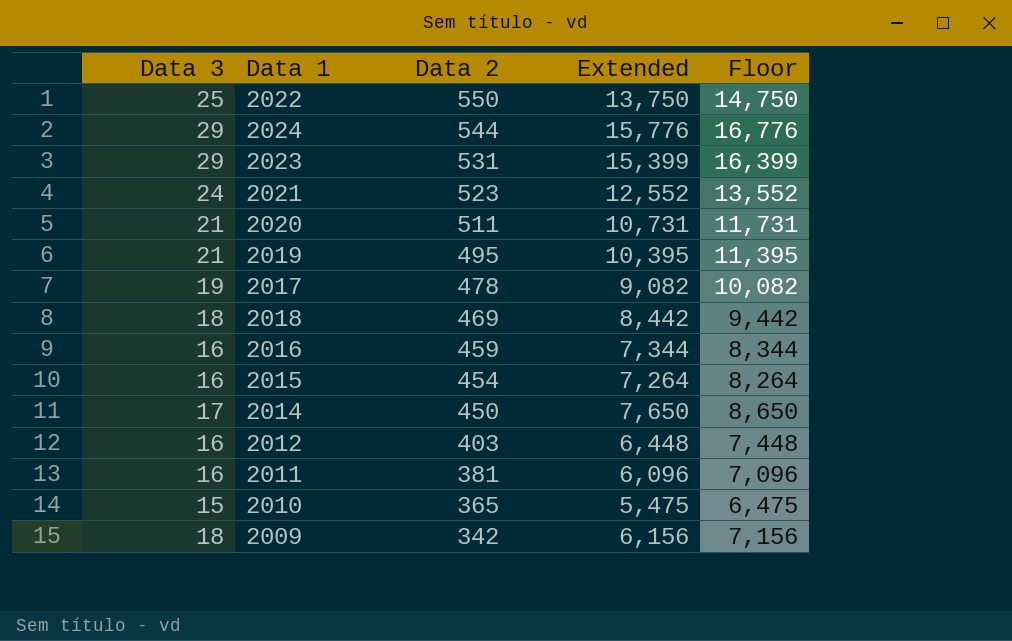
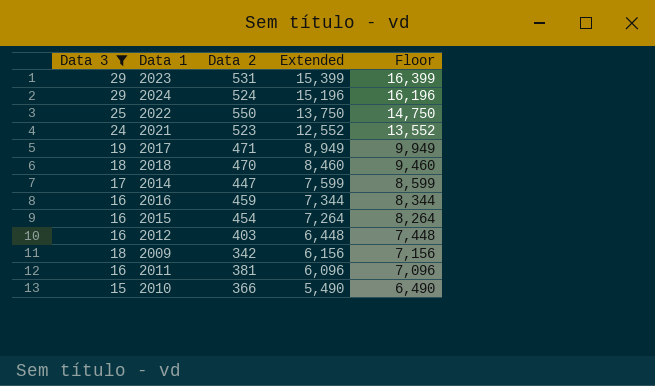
filter: none -> Data 3 != 21
row order: Data 2 descending -> Extended descending
2024 | Data 2: 544 -> 524
2024 | Extended: 15,776 -> 15,196
2024 | Floor: 16,776 -> 16,196
2017 | Data 2: 478 -> 471
2017 | Extended: 9,082 -> 8,949
2017 | Floor: 10,082 -> 9,949
2018 | Data 2: 469 -> 470
2018 | Extended: 8,442 -> 8,460
2018 | Floor: 9,442 -> 9,460
2014 | Data 2: 450 -> 447
2014 | Extended: 7,650 -> 7,599
2014 | Floor: 8,650 -> 8,599
2010 | Data 2: 365 -> 366
2010 | Extended: 5,475 -> 5,490
2010 | Floor: 6,475 -> 6,490

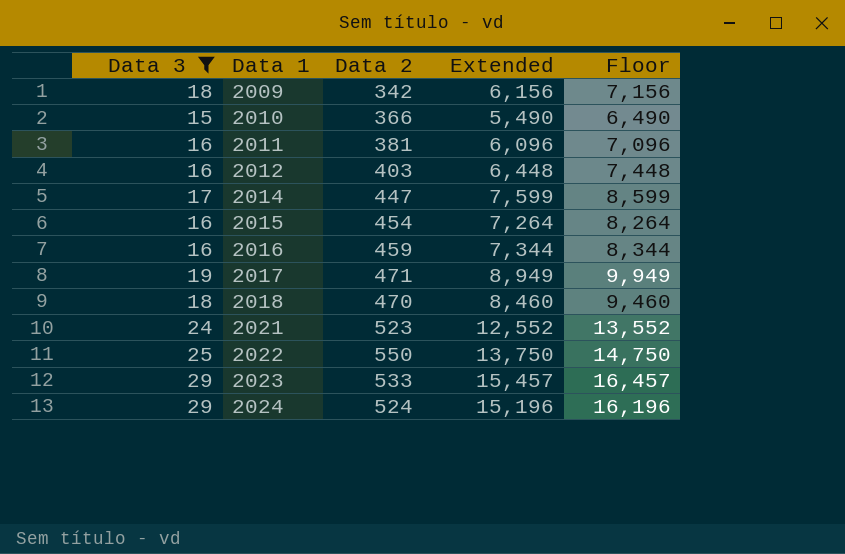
row order: Extended descending -> Data 1 ascending
2023 | Data 2: 531 -> 533
2023 | Extended: 15,399 -> 15,457
2023 | Floor: 16,399 -> 16,457

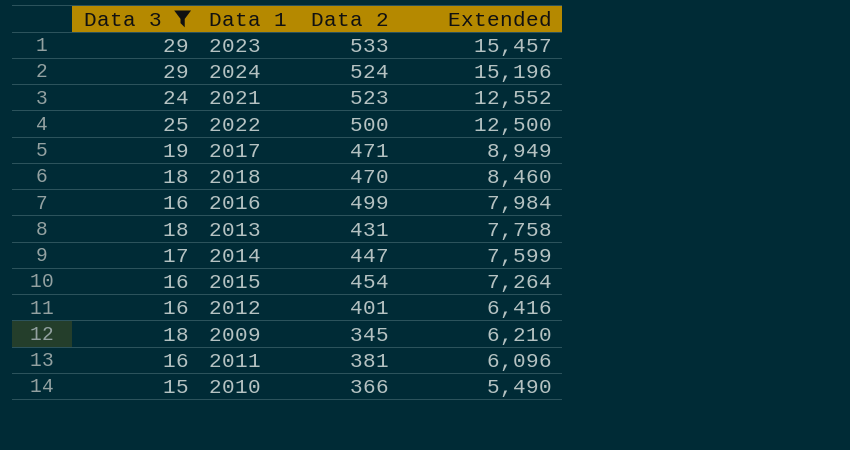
row order: Data 1 ascending -> Extended descending
column Floor | formula: [Extended] + 1000 -> none
2022 | Data 2: 550 -> 500
2022 | Extended: 13,750 -> 12,500
2016 | Data 2: 459 -> 499
2016 | Extended: 7,344 -> 7,984
row 2013: none -> 18 | 431 | 7,758
2012 | Data 2: 403 -> 401
2012 | Extended: 6,448 -> 6,416
2009 | Data 2: 342 -> 345
2009 | Extended: 6,156 -> 6,210

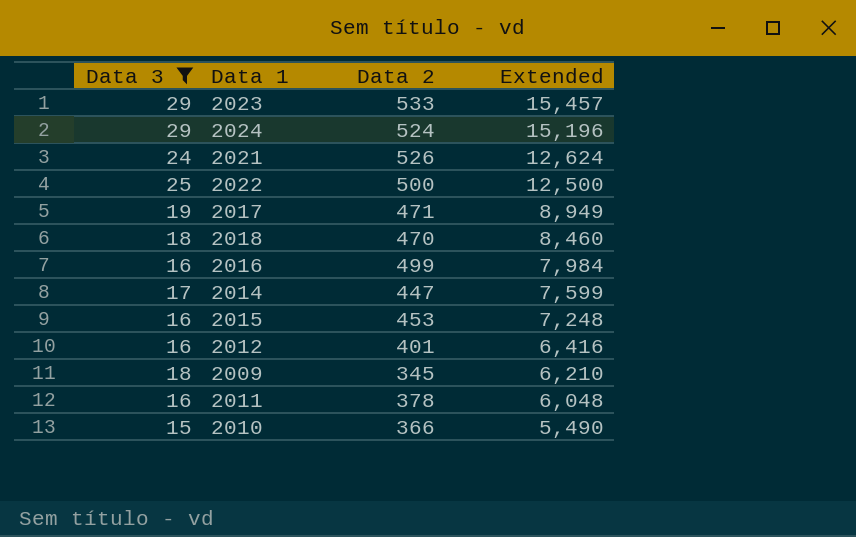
row 2013: 18 | 431 | 7,758 -> none
2021 | Data 2: 523 -> 526
2021 | Extended: 12,552 -> 12,624
2015 | Data 2: 454 -> 453
2015 | Extended: 7,264 -> 7,248
2011 | Data 2: 381 -> 378
2011 | Extended: 6,096 -> 6,048

